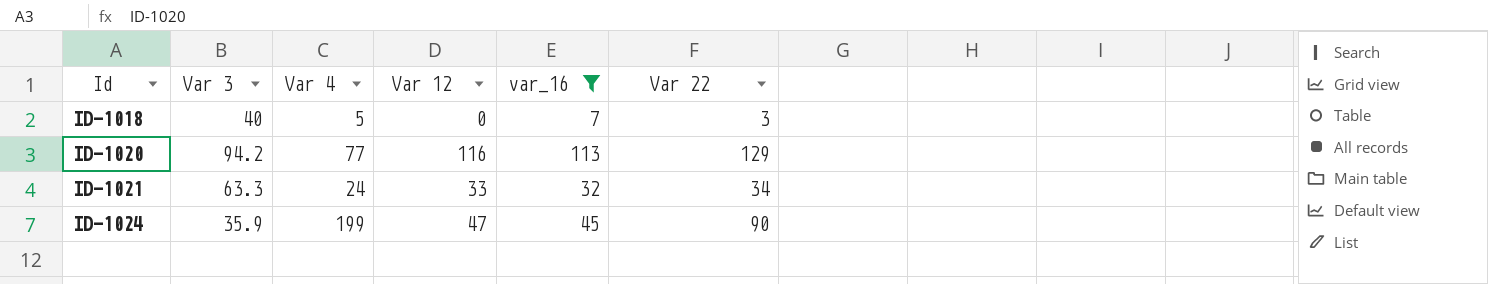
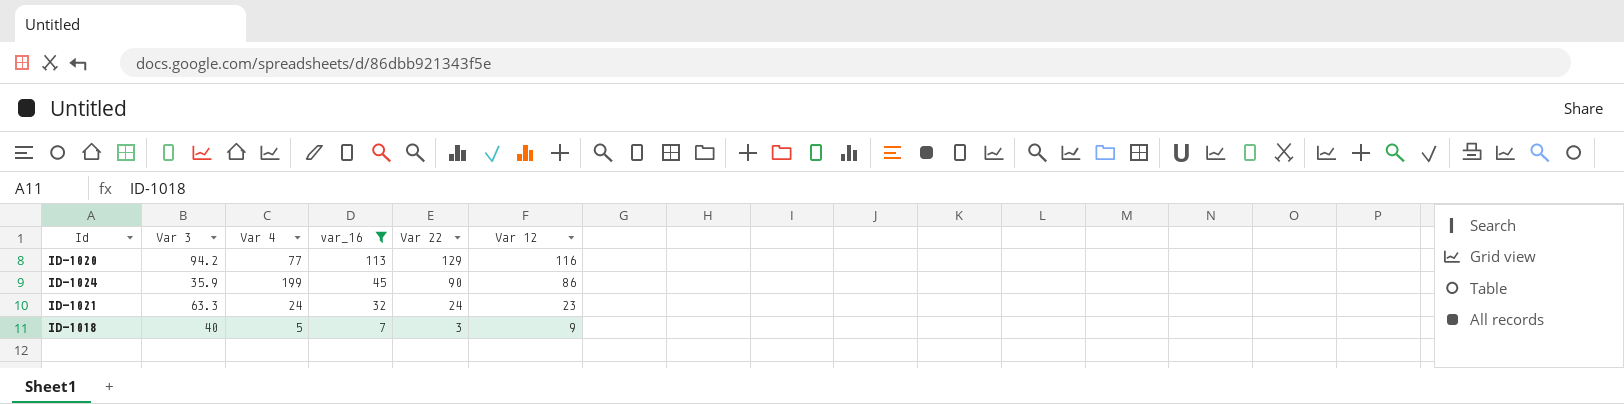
row order: Id ascending -> var_16 descending
column Var 12 | position: 4 -> 6
ID-1024 | Var 12: 47 -> 86
ID-1021 | Var 22: 34 -> 24
ID-1021 | Var 12: 33 -> 23
ID-1018 | Var 12: 0 -> 9

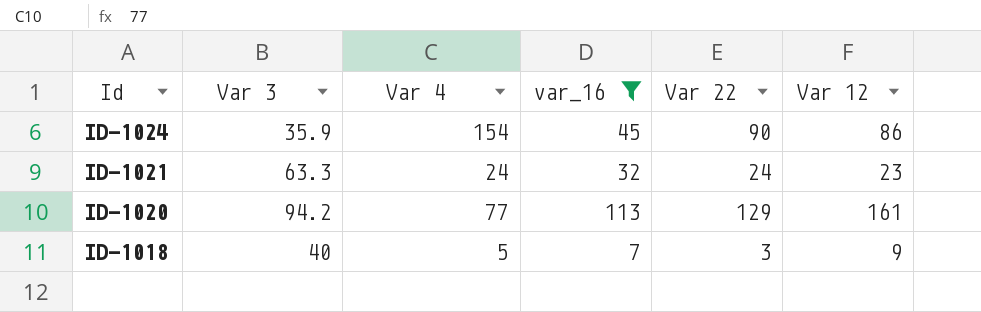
row order: var_16 descending -> Id descending
ID-1024 | Var 4: 199 -> 154
ID-1020 | Var 12: 116 -> 161

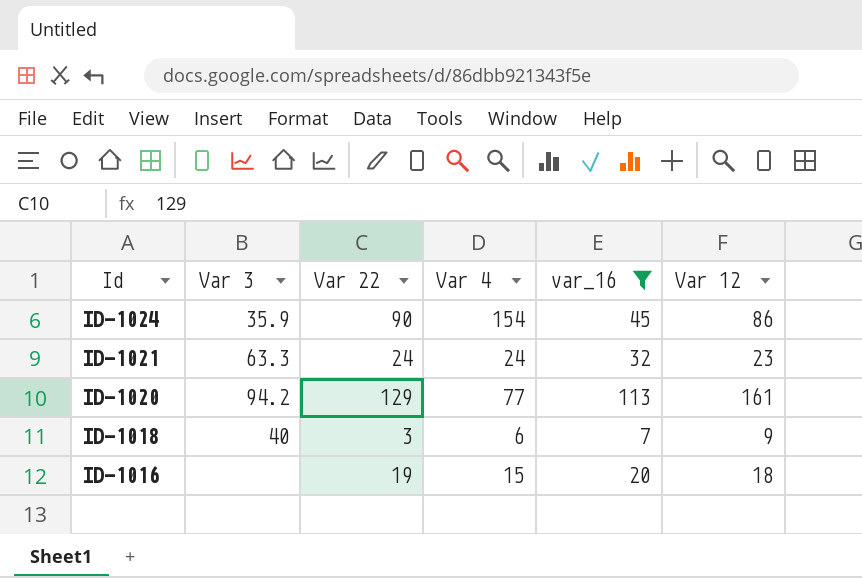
column Var 22 | position: 5 -> 3
ID-1018 | Var 4: 5 -> 6
row ID-1016: none -> none | 19 | 15 | 20 | 18

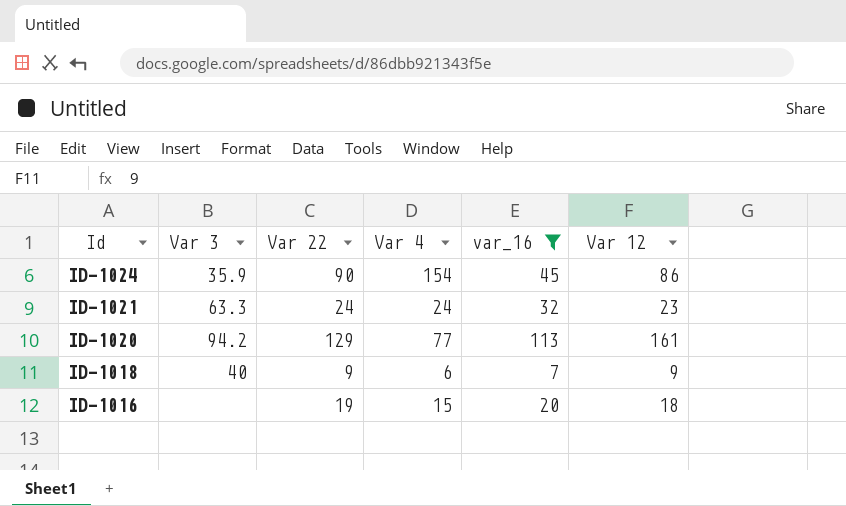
ID-1018 | Var 22: 3 -> 9

